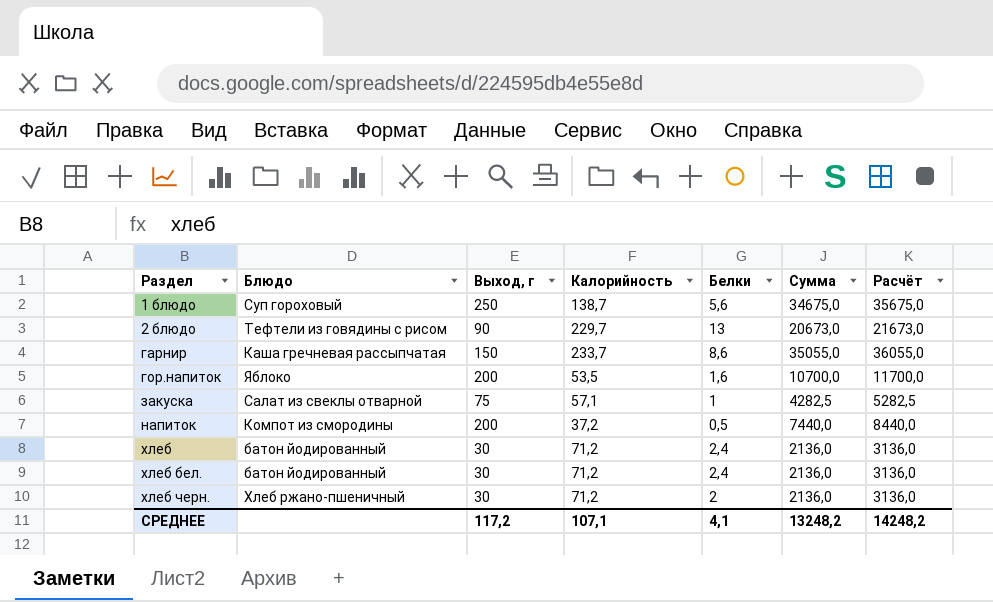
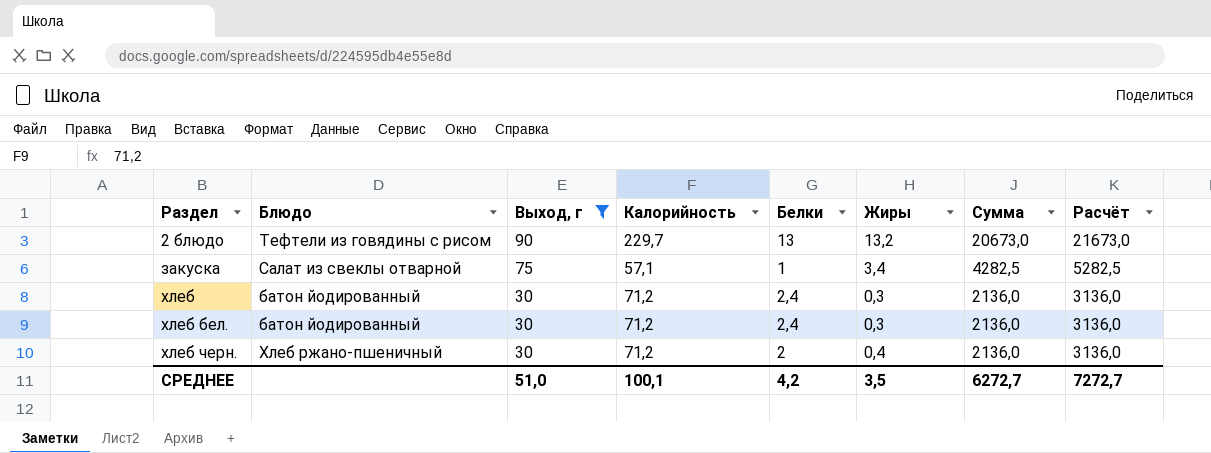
filter: none -> Выход, г <= 90
column Жиры | position: none -> 6
СРЕДНЕЕ | Выход, г: 117,2 -> 51,0
СРЕДНЕЕ | Калорийность: 107,1 -> 100,1
СРЕДНЕЕ | Белки: 4,1 -> 4,2
СРЕДНЕЕ | Сумма: 13248,2 -> 6272,7
СРЕДНЕЕ | Расчёт: 14248,2 -> 7272,7

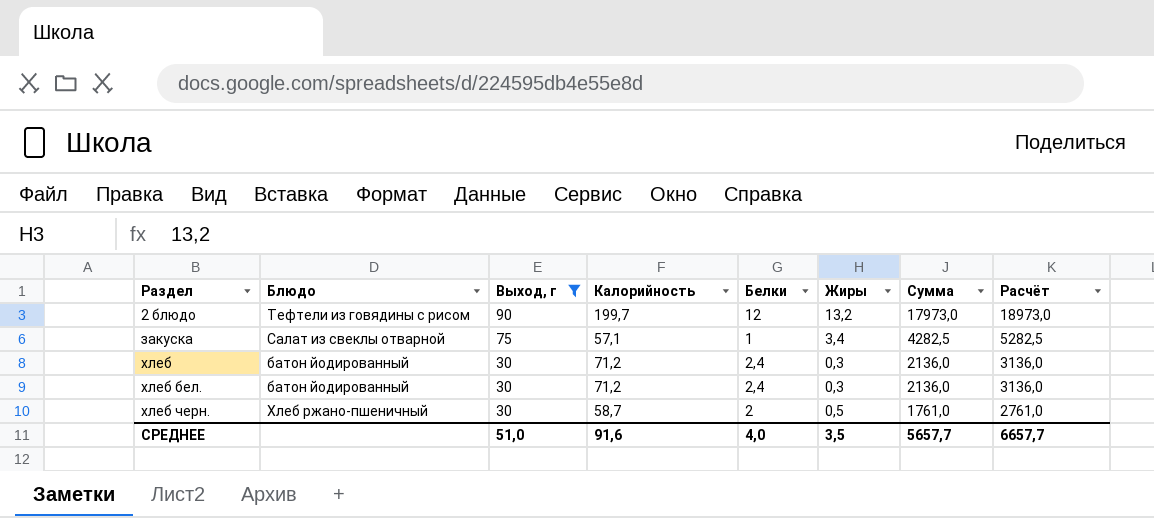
2 блюдо | Калорийность: 229,7 -> 199,7
2 блюдо | Белки: 13 -> 12
2 блюдо | Сумма: 20673,0 -> 17973,0
2 блюдо | Расчёт: 21673,0 -> 18973,0
хлеб черн. | Калорийность: 71,2 -> 58,7
хлеб черн. | Жиры: 0,4 -> 0,5
хлеб черн. | Сумма: 2136,0 -> 1761,0
хлеб черн. | Расчёт: 3136,0 -> 2761,0
СРЕДНЕЕ | Калорийность: 100,1 -> 91,6
СРЕДНЕЕ | Белки: 4,2 -> 4,0
СРЕДНЕЕ | Сумма: 6272,7 -> 5657,7
СРЕДНЕЕ | Расчёт: 7272,7 -> 6657,7

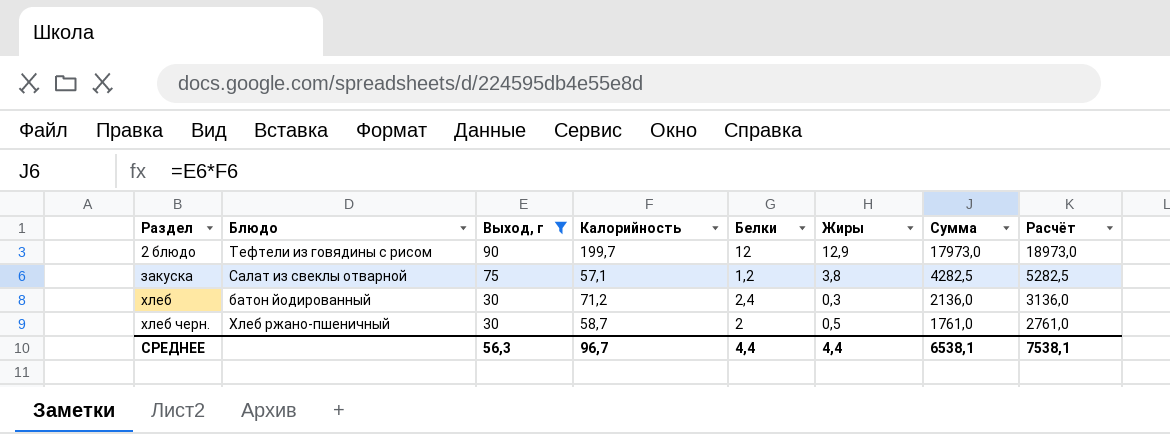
row хлеб бел.: батон йодированный | 30 | 71,2 | 2,4 | 0,3 | 2136,0 | 3136,0 -> none
2 блюдо | Жиры: 13,2 -> 12,9
закуска | Белки: 1 -> 1,2
закуска | Жиры: 3,4 -> 3,8
СРЕДНЕЕ | Выход, г: 51,0 -> 56,3
СРЕДНЕЕ | Калорийность: 91,6 -> 96,7
СРЕДНЕЕ | Белки: 4,0 -> 4,4
СРЕДНЕЕ | Жиры: 3,5 -> 4,4
СРЕДНЕЕ | Сумма: 5657,7 -> 6538,1
СРЕДНЕЕ | Расчёт: 6657,7 -> 7538,1

